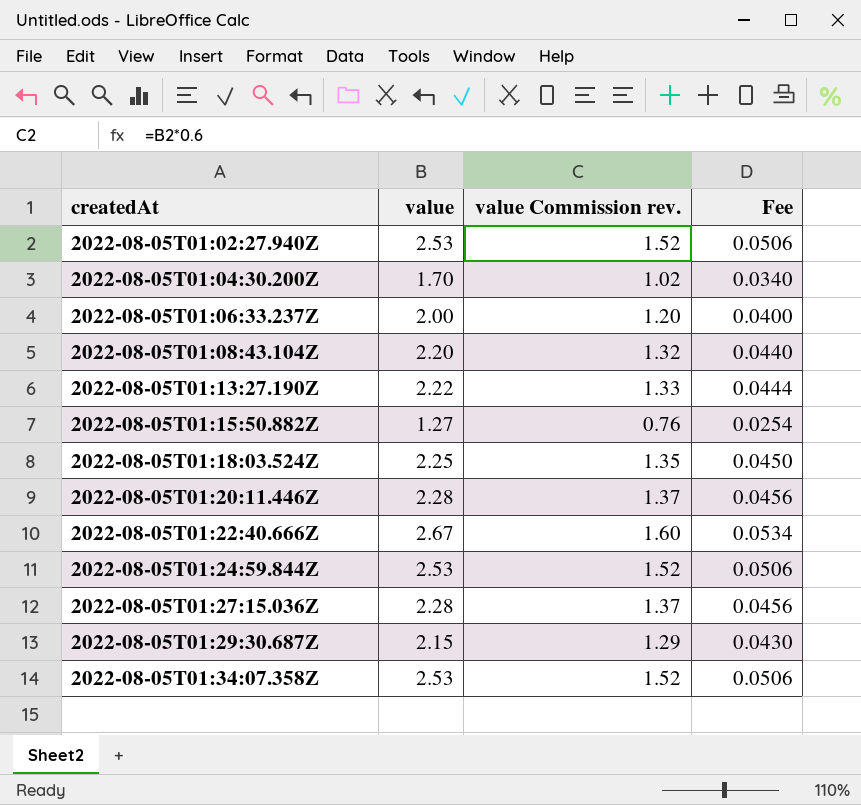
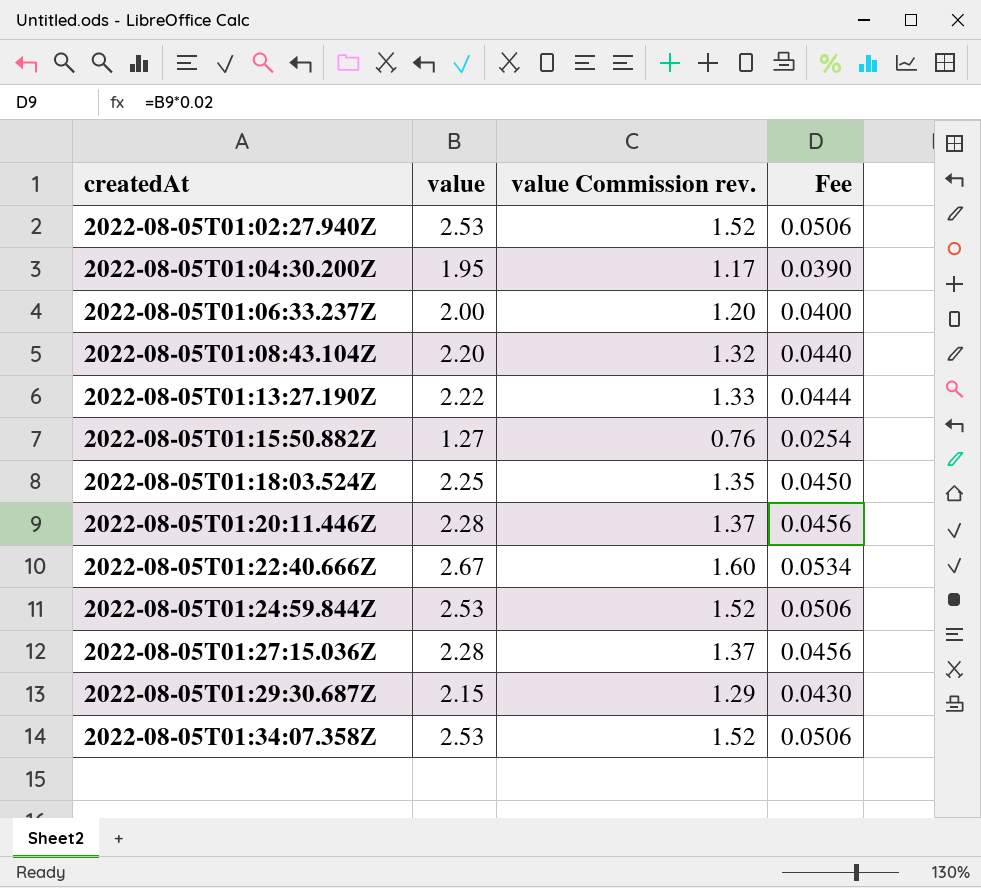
2022-08-05T01:04:30.200Z | value: 1.70 -> 1.95
2022-08-05T01:04:30.200Z | value Commission rev.: 1.02 -> 1.17
2022-08-05T01:04:30.200Z | Fee: 0.0340 -> 0.0390

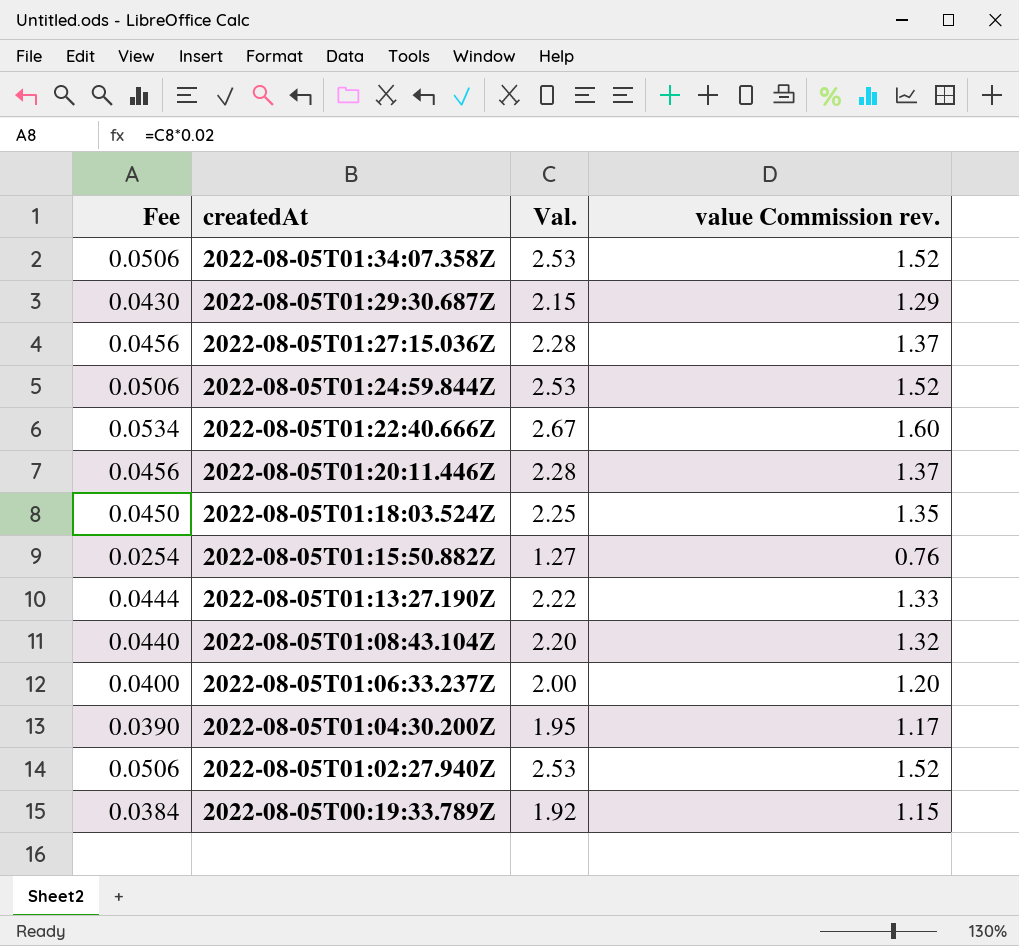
row order: createdAt ascending -> createdAt descending
column Fee | position: 4 -> 1
column name: value -> Val.
row 2022-08-05T00:19:33.789Z: none -> 0.0384 | 1.92 | 1.15

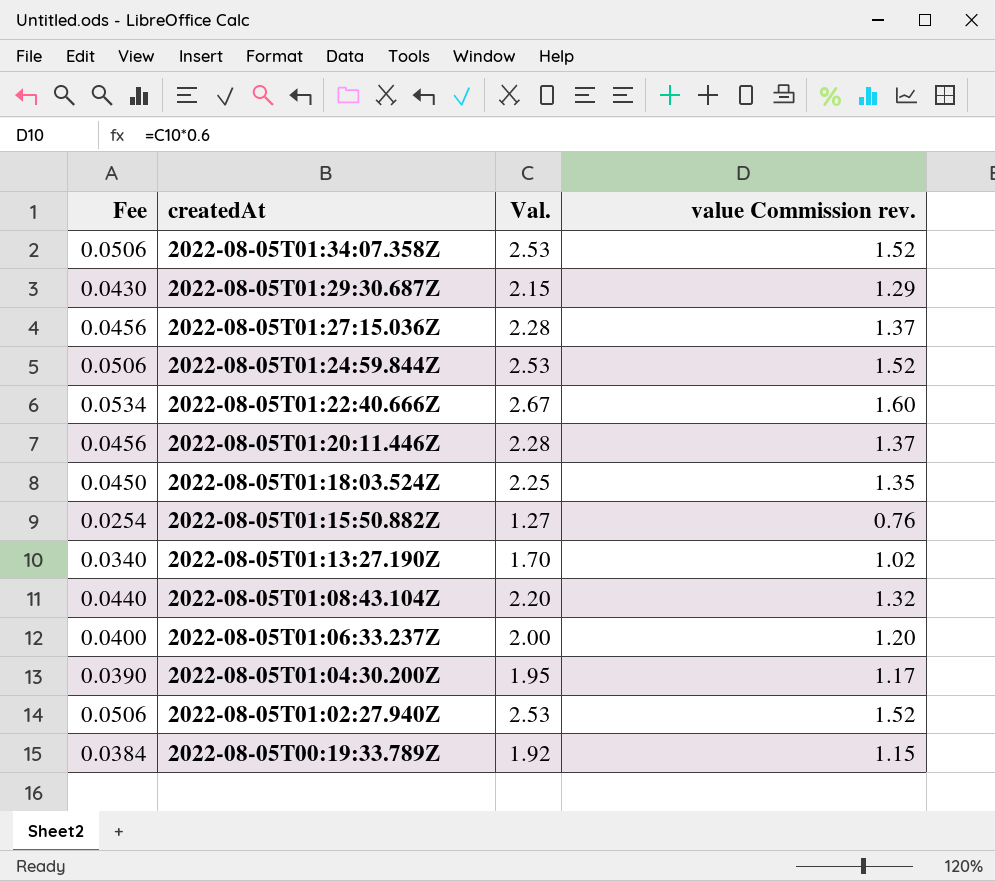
2022-08-05T01:13:27.190Z | Fee: 0.0444 -> 0.0340
2022-08-05T01:13:27.190Z | Val.: 2.22 -> 1.70
2022-08-05T01:13:27.190Z | value Commission rev.: 1.33 -> 1.02

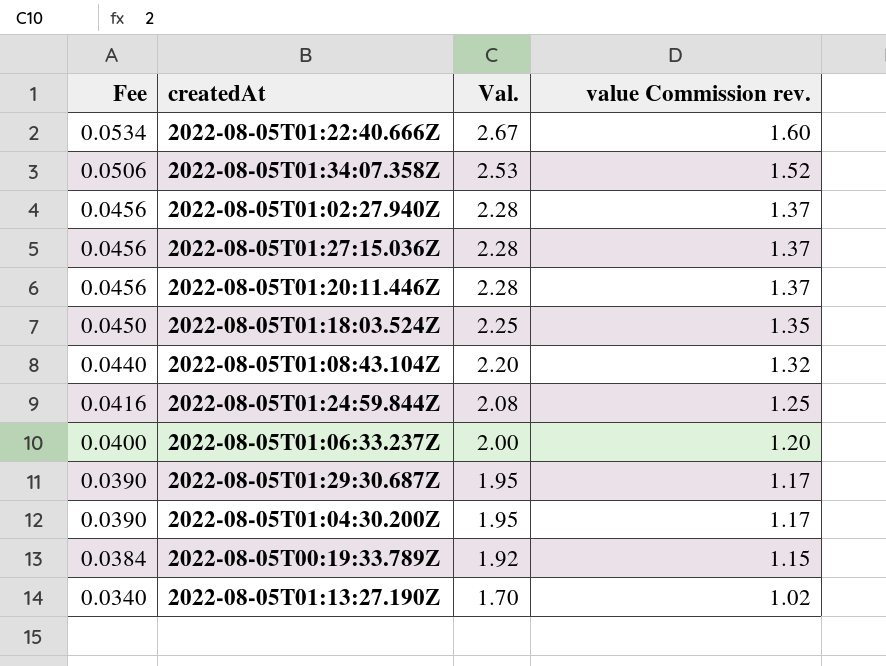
row order: createdAt descending -> Fee descending
row 2022-08-05T01:15:50.882Z: 0.0254 | 1.27 | 0.76 -> none
2022-08-05T01:02:27.940Z | Fee: 0.0506 -> 0.0456
2022-08-05T01:02:27.940Z | Val.: 2.53 -> 2.28
2022-08-05T01:02:27.940Z | value Commission rev.: 1.52 -> 1.37
2022-08-05T01:24:59.844Z | Fee: 0.0506 -> 0.0416
2022-08-05T01:24:59.844Z | Val.: 2.53 -> 2.08
2022-08-05T01:24:59.844Z | value Commission rev.: 1.52 -> 1.25
2022-08-05T01:29:30.687Z | Fee: 0.0430 -> 0.0390
2022-08-05T01:29:30.687Z | Val.: 2.15 -> 1.95
2022-08-05T01:29:30.687Z | value Commission rev.: 1.29 -> 1.17

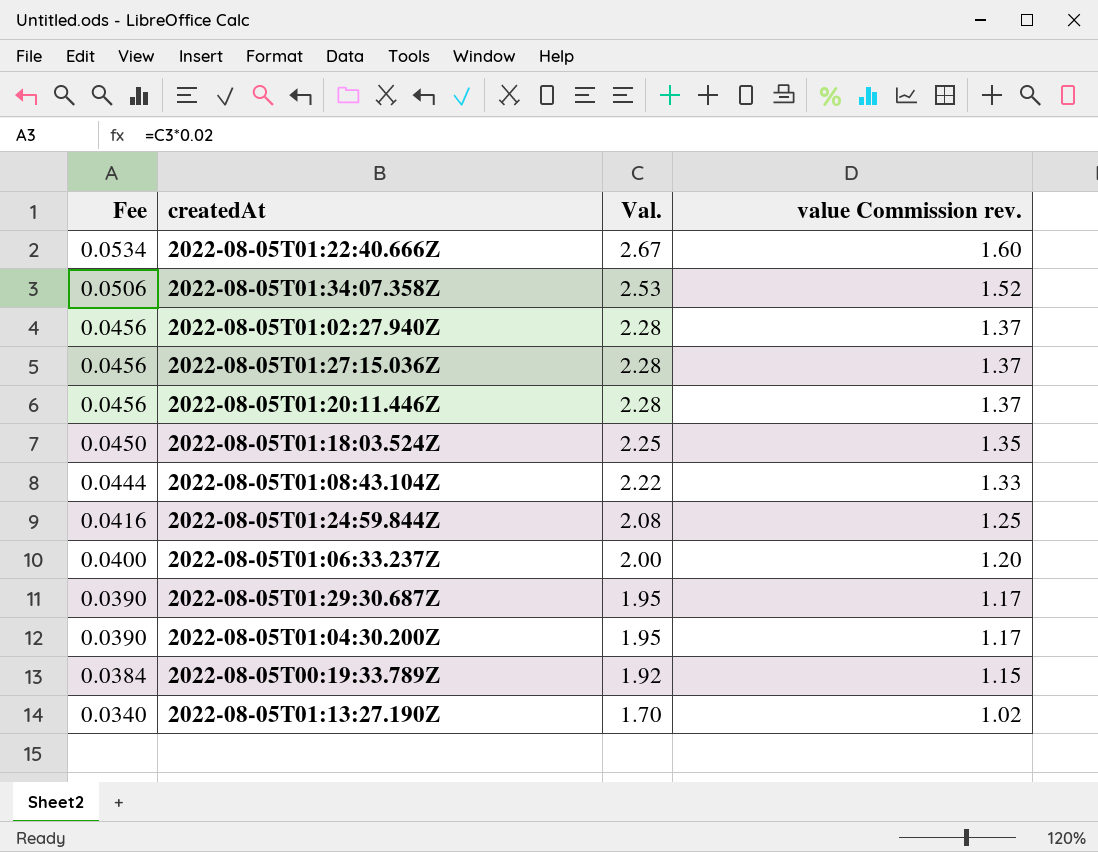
2022-08-05T01:08:43.104Z | Fee: 0.0440 -> 0.0444
2022-08-05T01:08:43.104Z | Val.: 2.20 -> 2.22
2022-08-05T01:08:43.104Z | value Commission rev.: 1.32 -> 1.33

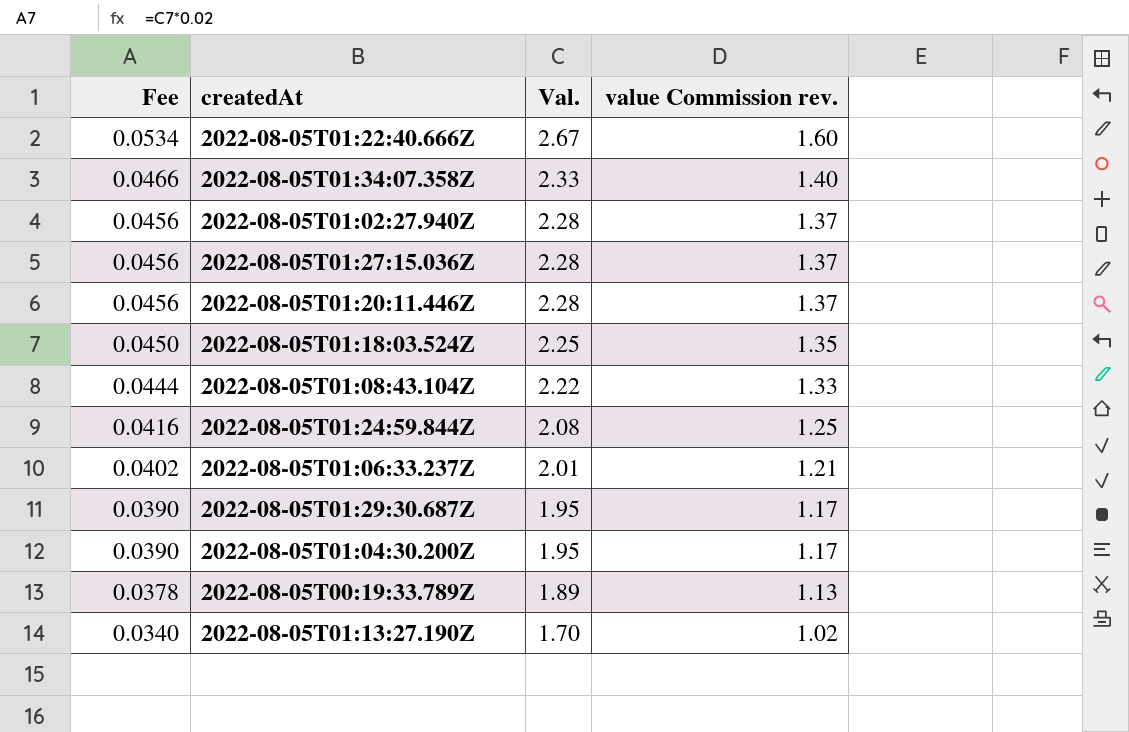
2022-08-05T01:34:07.358Z | Fee: 0.0506 -> 0.0466
2022-08-05T01:34:07.358Z | Val.: 2.53 -> 2.33
2022-08-05T01:34:07.358Z | value Commission rev.: 1.52 -> 1.40
2022-08-05T01:06:33.237Z | Fee: 0.0400 -> 0.0402
2022-08-05T01:06:33.237Z | Val.: 2.00 -> 2.01
2022-08-05T01:06:33.237Z | value Commission rev.: 1.20 -> 1.21
2022-08-05T00:19:33.789Z | Fee: 0.0384 -> 0.0378
2022-08-05T00:19:33.789Z | Val.: 1.92 -> 1.89
2022-08-05T00:19:33.789Z | value Commission rev.: 1.15 -> 1.13

